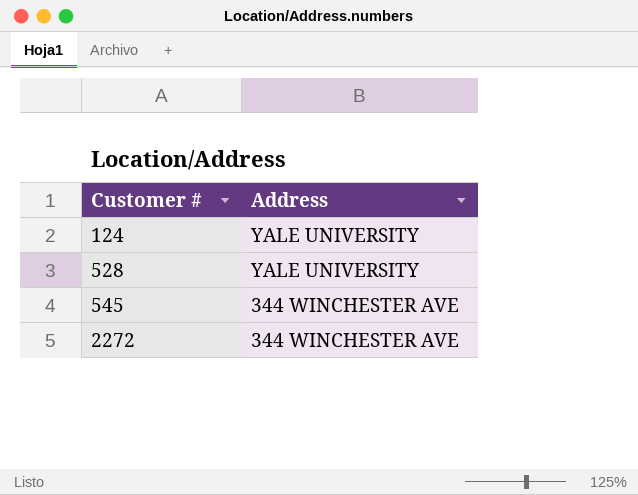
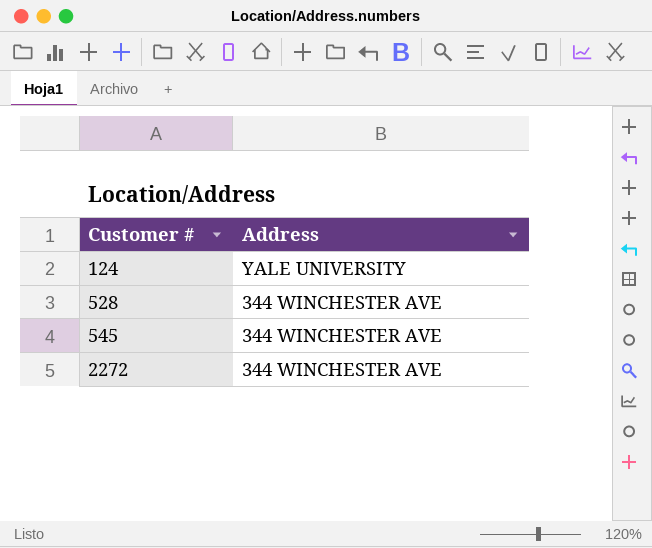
528 | Address: YALE UNIVERSITY -> 344 WINCHESTER AVE

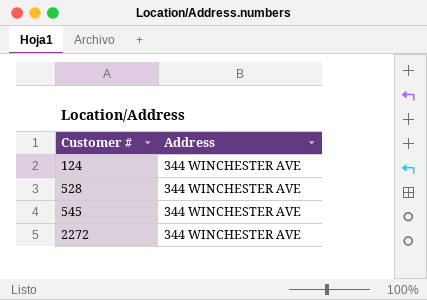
124 | Address: YALE UNIVERSITY -> 344 WINCHESTER AVE

